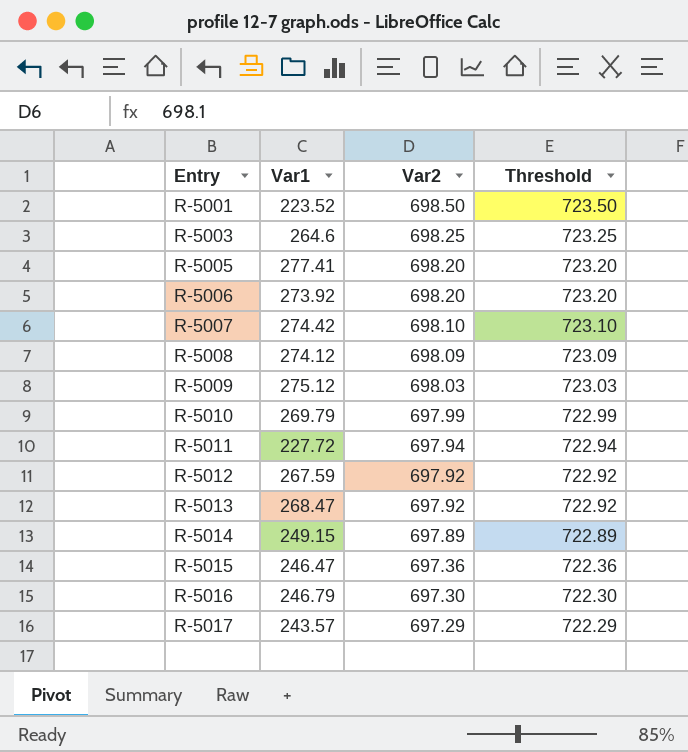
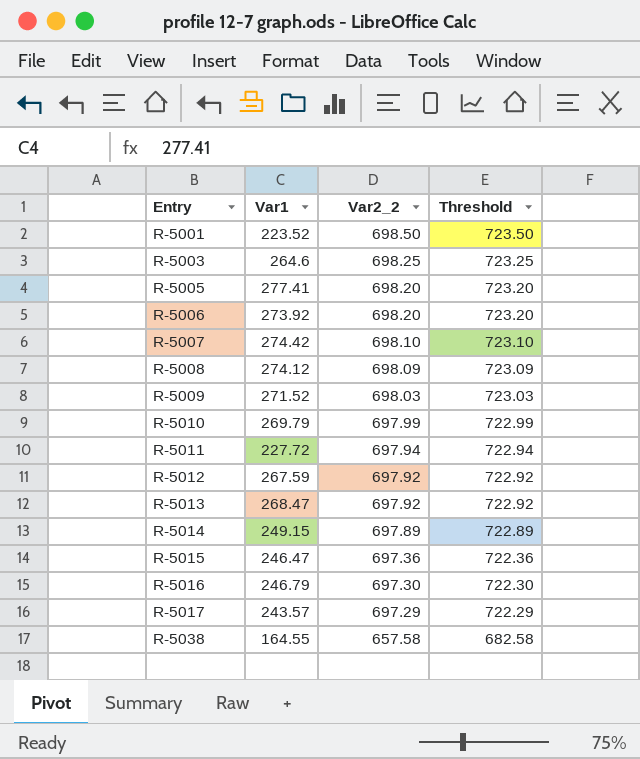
column name: Var2 -> Var2_2
R-5009 | Var1: 275.12 -> 271.52
row R-5038: none -> 164.55 | 657.58 | 682.58

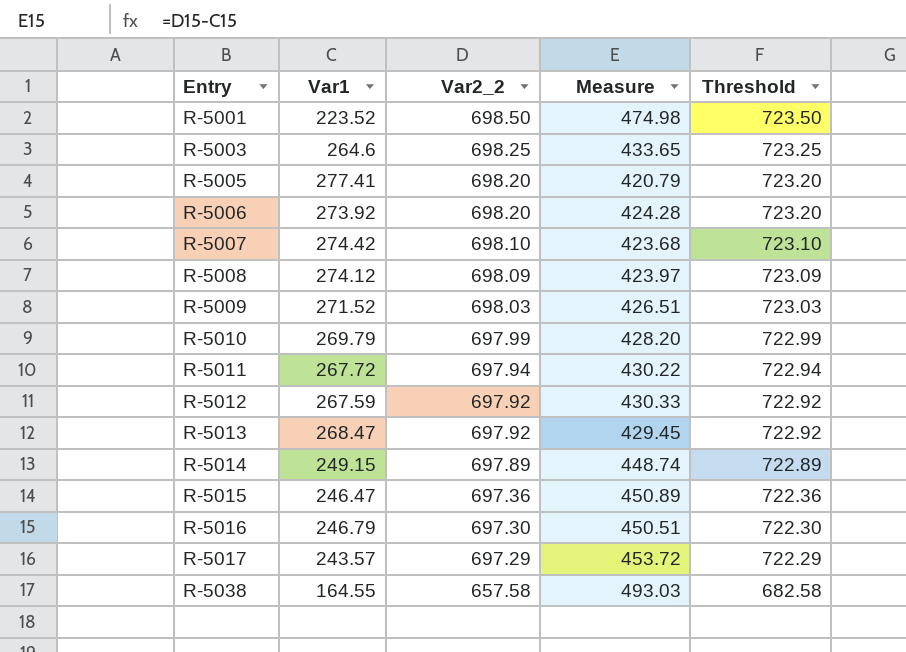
column Measure | formula: none -> [Var2_2] - [Var1]
R-5011 | Var1: 227.72 -> 267.72

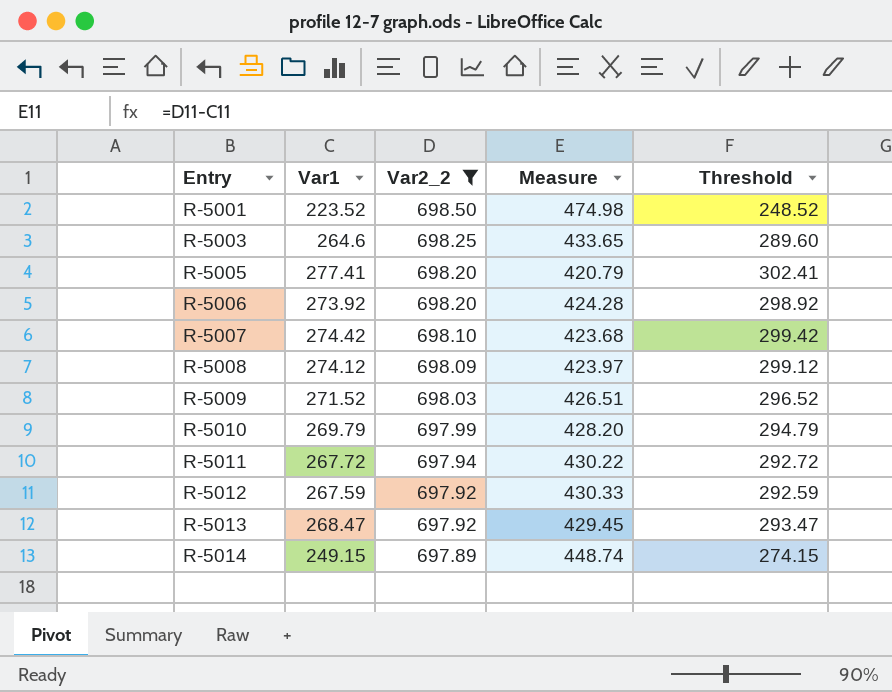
filter: none -> Var2_2 >= 697.89
column Threshold | formula: [Var2_2] + 25 -> [Var1] + 25

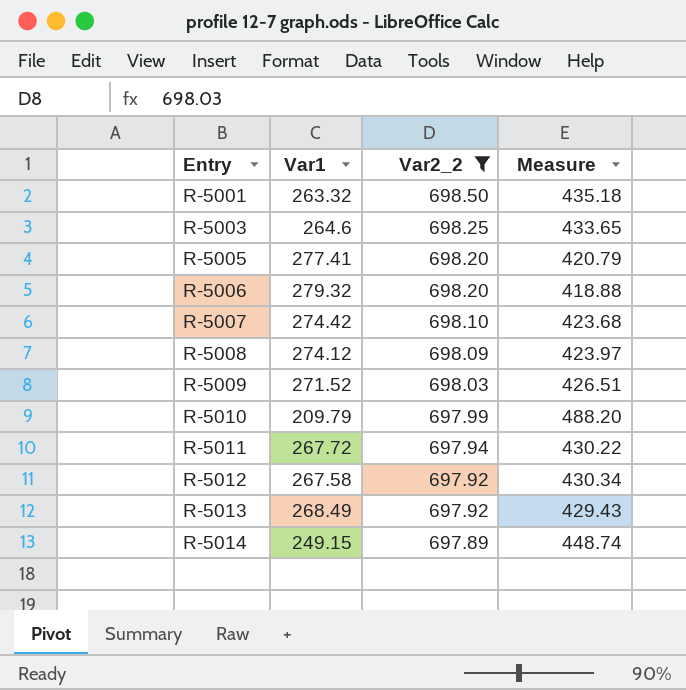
column Threshold | formula: [Var1] + 25 -> none
R-5001 | Var1: 223.52 -> 263.32
R-5001 | Measure: 474.98 -> 435.18
R-5006 | Var1: 273.92 -> 279.32
R-5006 | Measure: 424.28 -> 418.88
R-5010 | Var1: 269.79 -> 209.79
R-5010 | Measure: 428.20 -> 488.20
R-5012 | Var1: 267.59 -> 267.58
R-5012 | Measure: 430.33 -> 430.34
R-5013 | Var1: 268.47 -> 268.49
R-5013 | Measure: 429.45 -> 429.43

